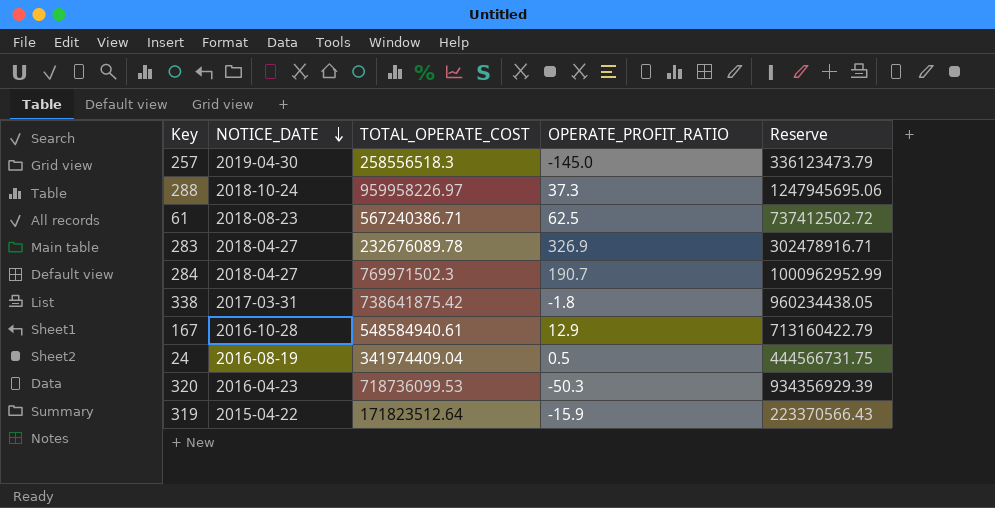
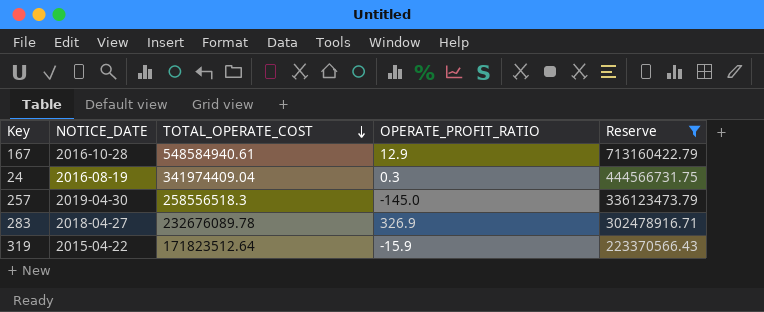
filter: none -> Reserve <= 713160422.79
row order: NOTICE_DATE descending -> TOTAL_OPERATE_COST descending
24 | OPERATE_PROFIT_RATIO: 0.5 -> 0.3

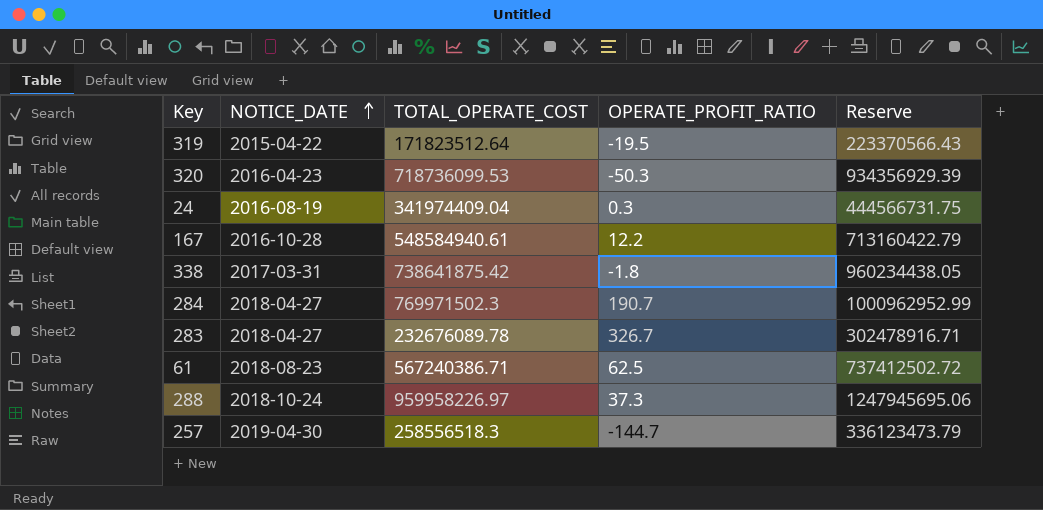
filter: Reserve <= 713160422.79 -> none
row order: TOTAL_OPERATE_COST descending -> NOTICE_DATE ascending
319 | OPERATE_PROFIT_RATIO: -15.9 -> -19.5
167 | OPERATE_PROFIT_RATIO: 12.9 -> 12.2
283 | OPERATE_PROFIT_RATIO: 326.9 -> 326.7
257 | OPERATE_PROFIT_RATIO: -145.0 -> -144.7

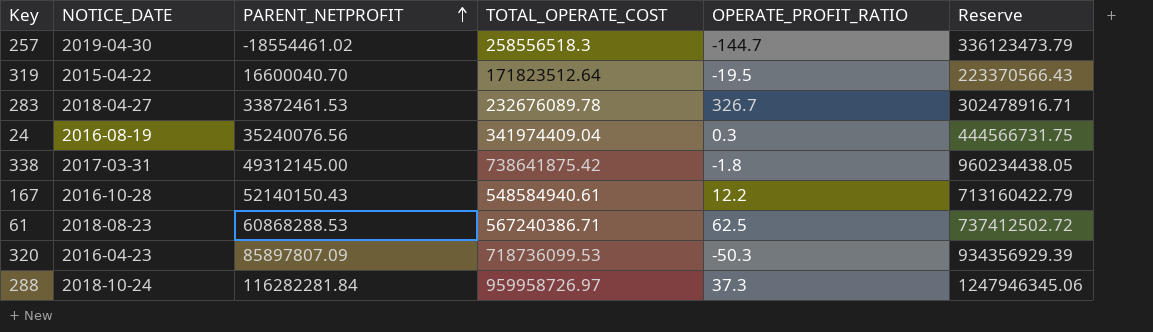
row order: NOTICE_DATE ascending -> PARENT_NETPROFIT ascending
column PARENT_NETPROFIT | position: none -> 3
row 284: 2018-04-27 | 769971502.3 | 190.7 | 1000962952.99 -> none
288 | TOTAL_OPERATE_COST: 959958226.97 -> 959958726.97
288 | Reserve: 1247945695.06 -> 1247946345.06

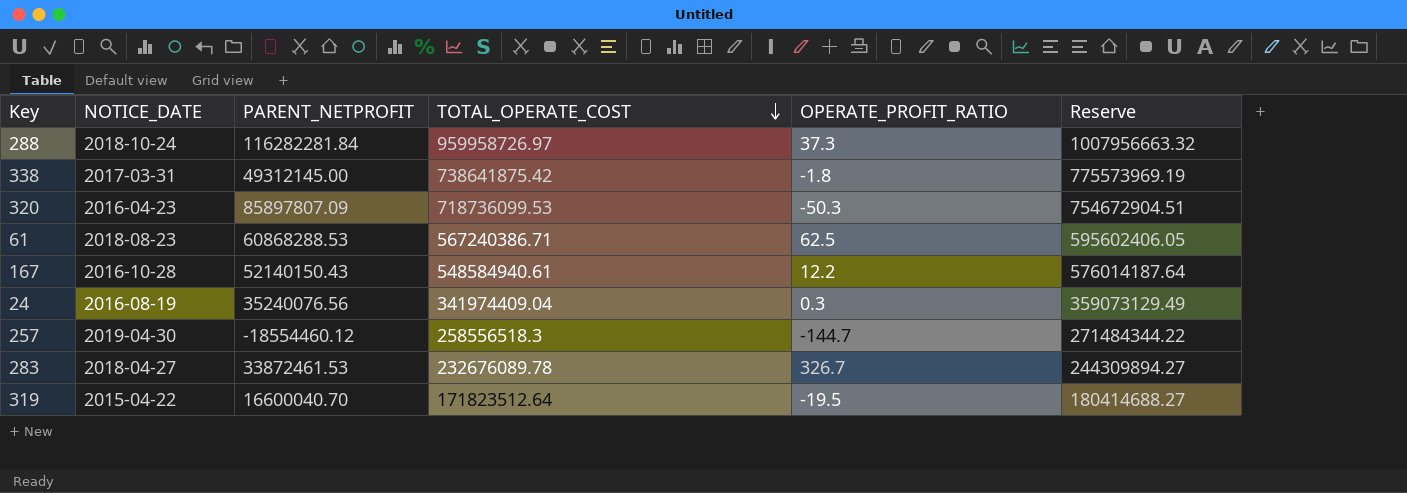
row order: PARENT_NETPROFIT ascending -> TOTAL_OPERATE_COST descending
column Reserve | formula: [TOTAL_OPERATE_COST] * 1.3 -> [TOTAL_OPERATE_COST] * 1.05
257 | PARENT_NETPROFIT: -18554461.02 -> -18554460.12

